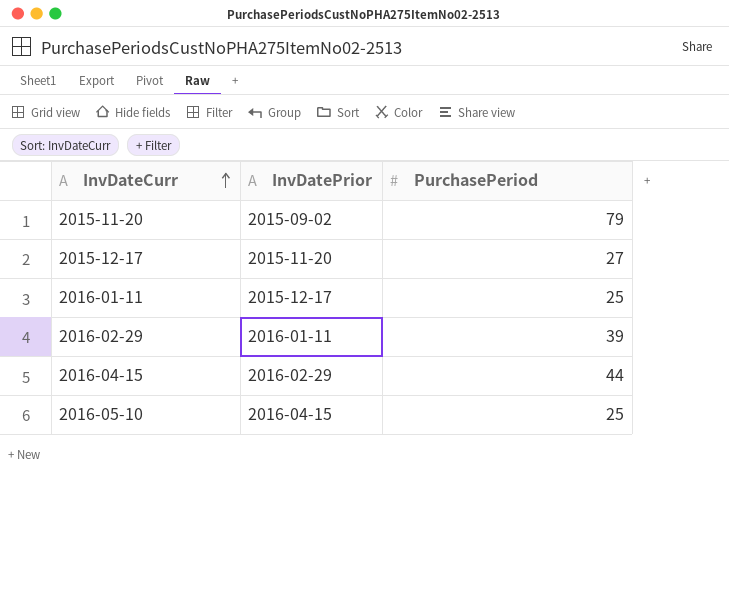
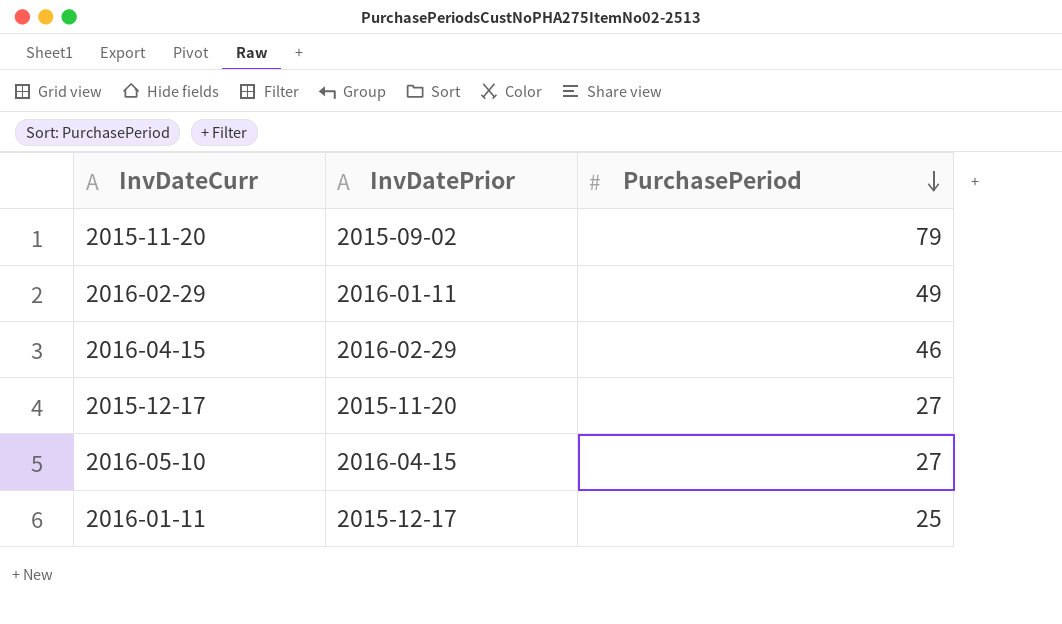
row order: InvDateCurr ascending -> PurchasePeriod descending
2016-02-29 | PurchasePeriod: 39 -> 49
2016-04-15 | PurchasePeriod: 44 -> 46
2016-05-10 | PurchasePeriod: 25 -> 27

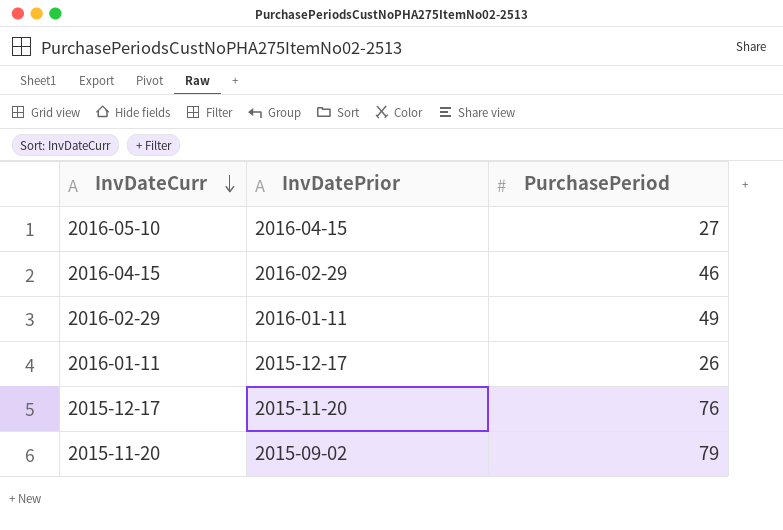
row order: PurchasePeriod descending -> InvDateCurr descending
2016-01-11 | PurchasePeriod: 25 -> 26
2015-12-17 | PurchasePeriod: 27 -> 76

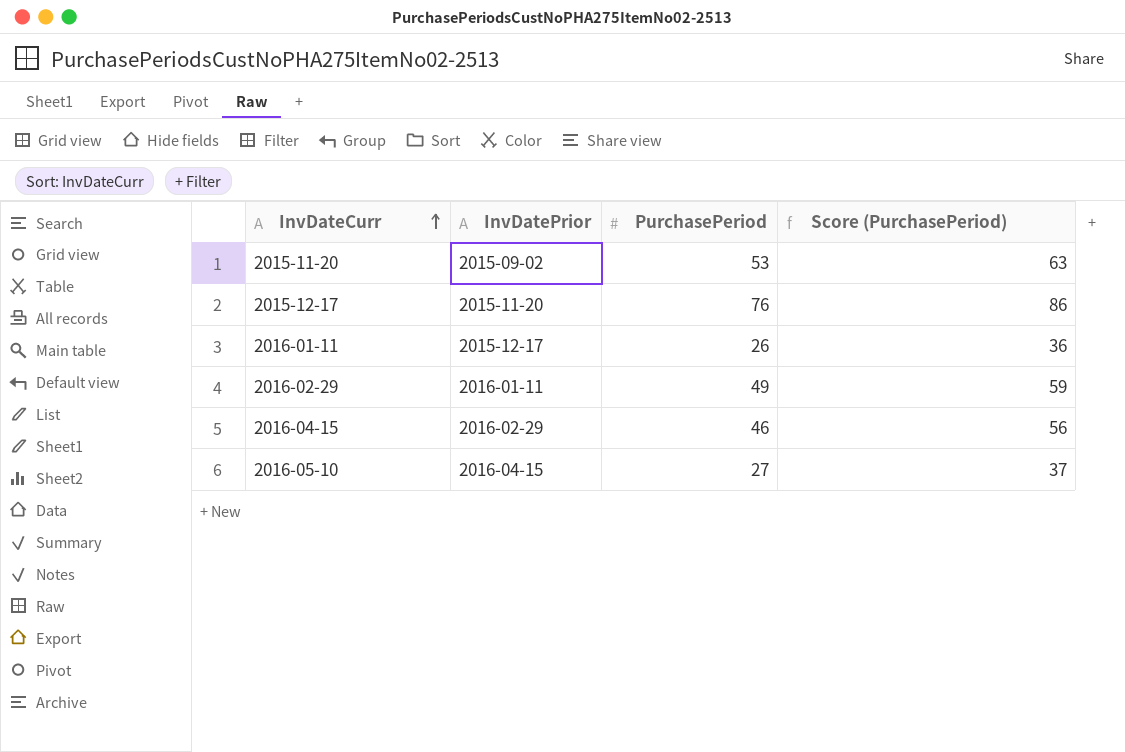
row order: InvDateCurr descending -> InvDateCurr ascending
column Score (PurchasePeriod) | formula: none -> [PurchasePeriod] + 10
2015-11-20 | PurchasePeriod: 79 -> 53

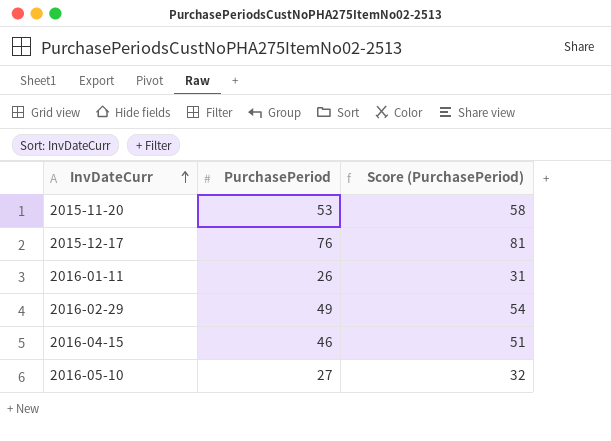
column InvDatePrior | position: 2 -> none
column Score (PurchasePeriod) | formula: [PurchasePeriod] + 10 -> [PurchasePeriod] + 5

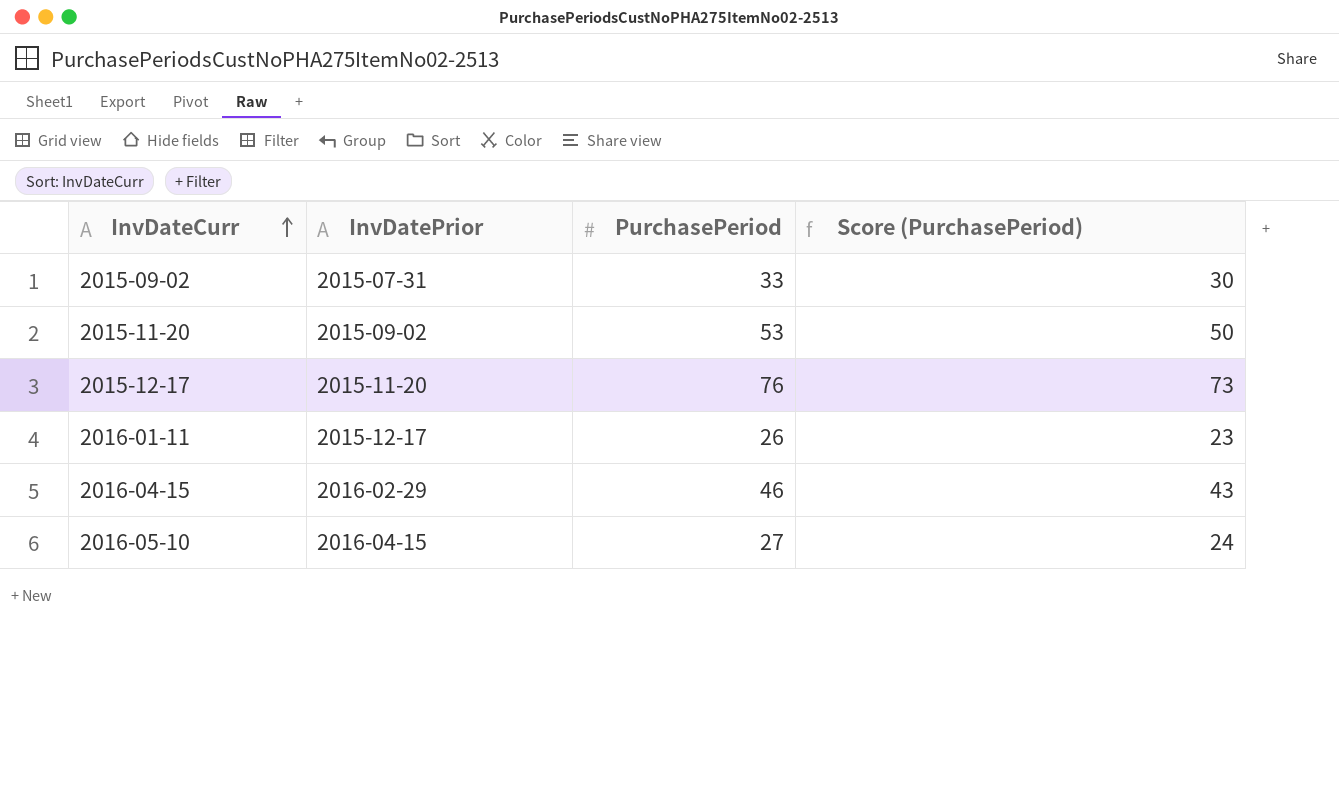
column InvDatePrior | position: none -> 2
column Score (PurchasePeriod) | formula: [PurchasePeriod] + 5 -> [PurchasePeriod] - 3
row 2016-02-29: 49 | 54 -> none
row 2015-09-02: none -> 2015-07-31 | 33 | 30

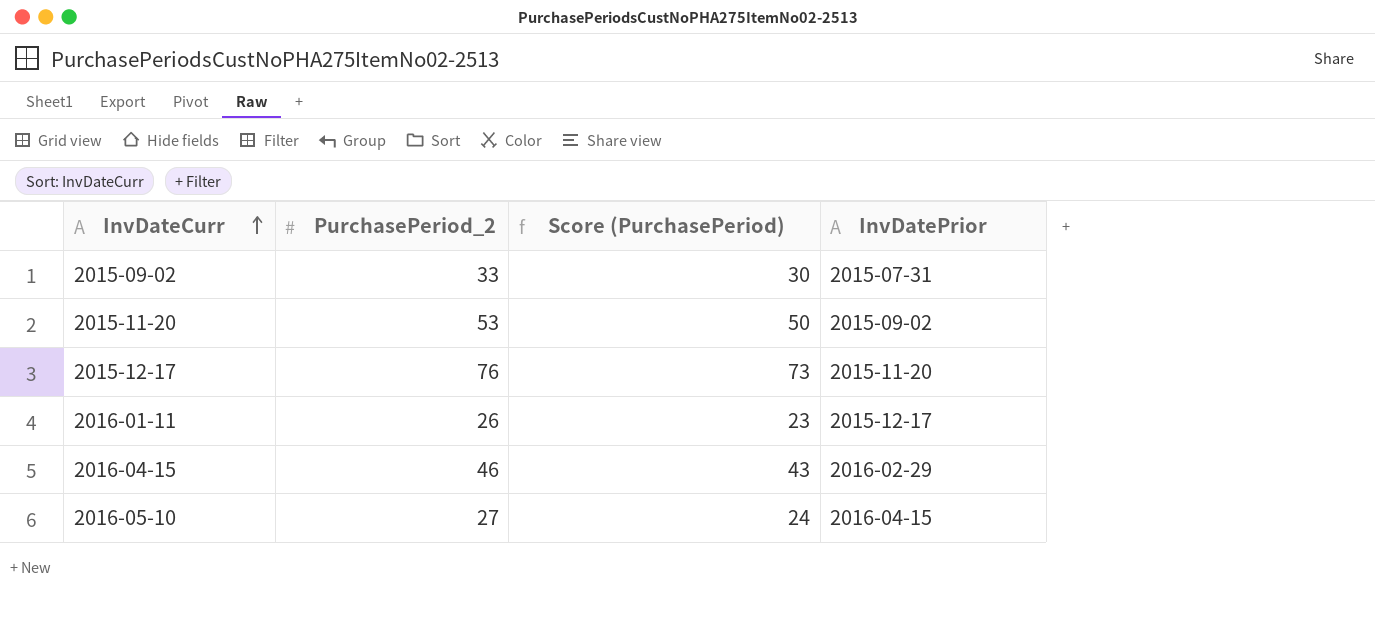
column name: PurchasePeriod -> PurchasePeriod_2
column InvDatePrior | position: 2 -> 4

